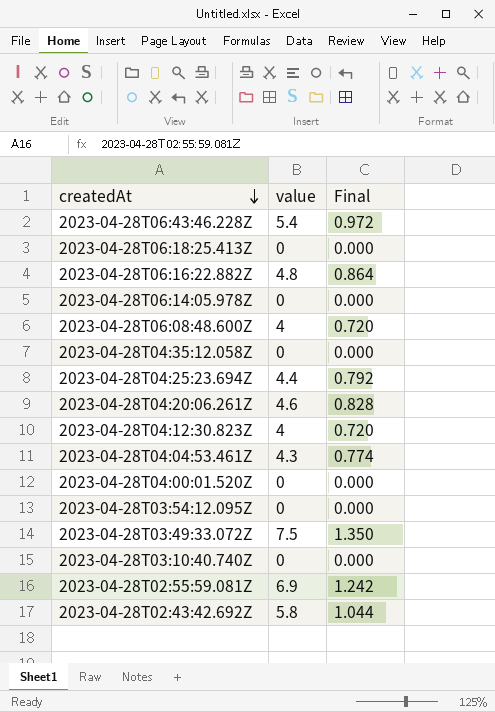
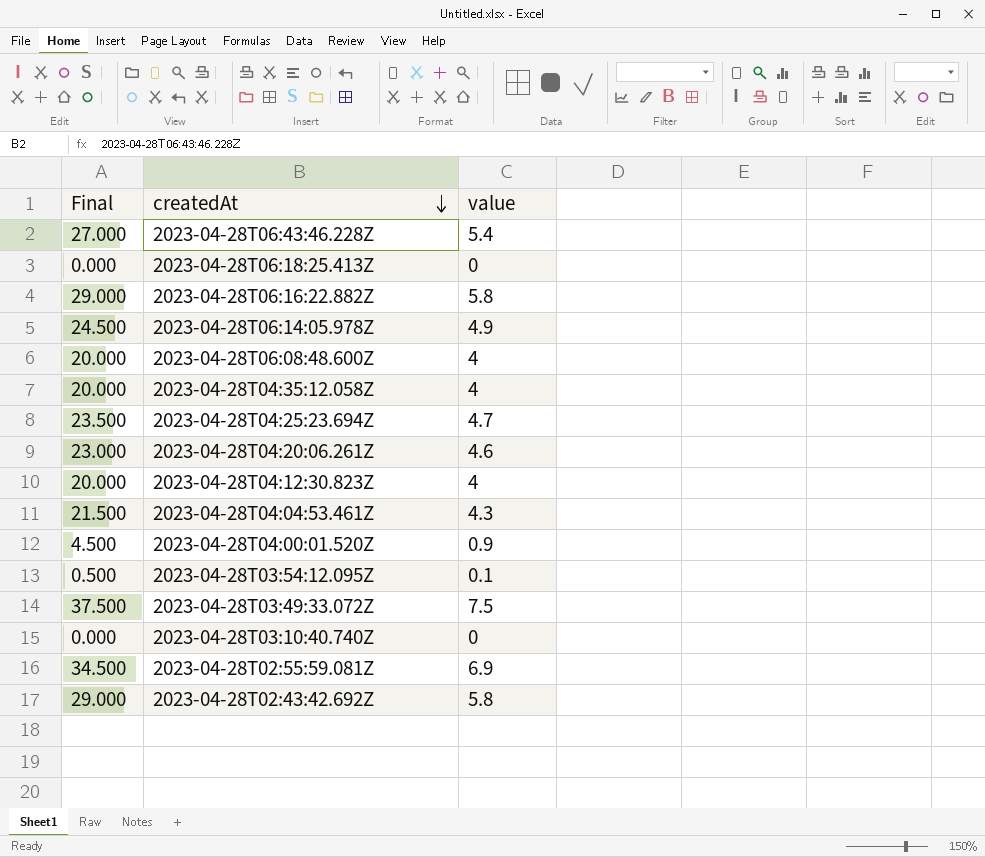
column Final | formula: [value] * 0.18 -> [value] * 5
column Final | position: 3 -> 1
2023-04-28T06:16:22.882Z | value: 4.8 -> 5.8
2023-04-28T06:14:05.978Z | value: 0 -> 4.9
2023-04-28T04:35:12.058Z | value: 0 -> 4
2023-04-28T04:25:23.694Z | value: 4.4 -> 4.7
2023-04-28T04:00:01.520Z | value: 0 -> 0.9
2023-04-28T03:54:12.095Z | value: 0 -> 0.1

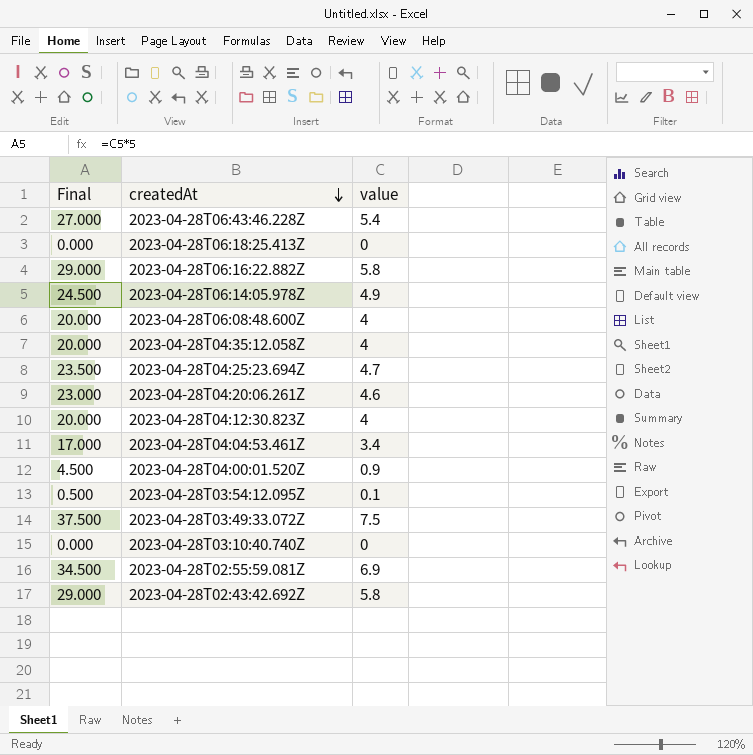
2023-04-28T04:04:53.461Z | Final: 21.500 -> 17.000
2023-04-28T04:04:53.461Z | value: 4.3 -> 3.4

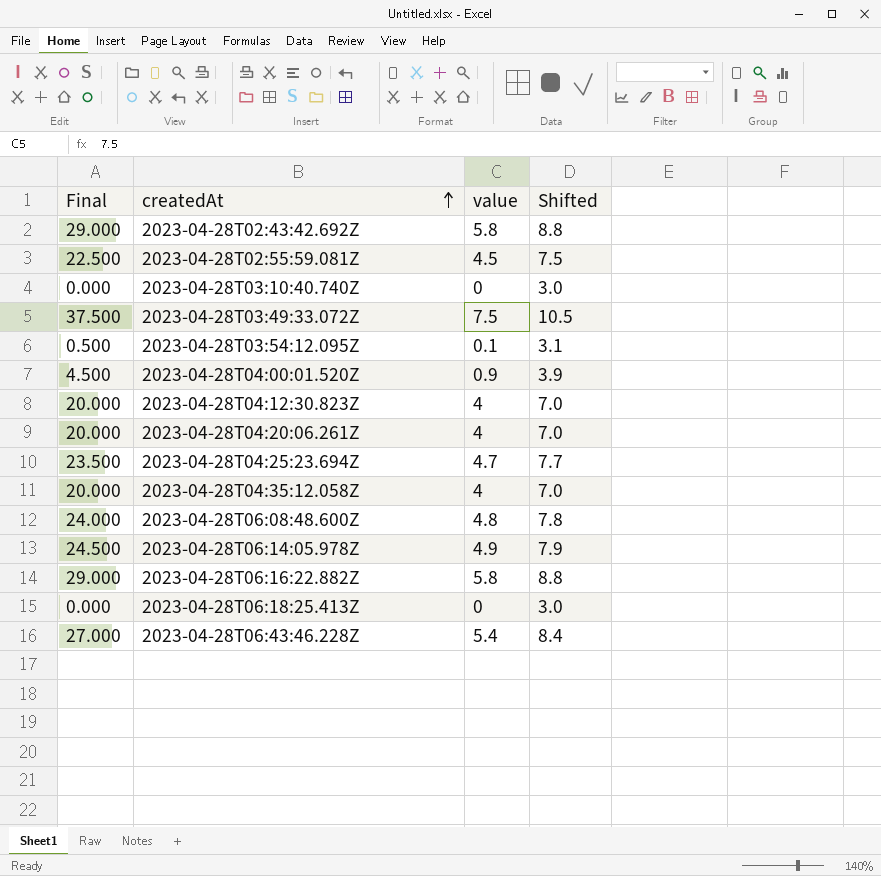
row order: createdAt descending -> createdAt ascending
column Shifted | formula: none -> [value] + 3
row 2023-04-28T04:04:53.461Z: 17.000 | 3.4 -> none
2023-04-28T02:55:59.081Z | Final: 34.500 -> 22.500
2023-04-28T02:55:59.081Z | value: 6.9 -> 4.5
2023-04-28T04:20:06.261Z | Final: 23.000 -> 20.000
2023-04-28T04:20:06.261Z | value: 4.6 -> 4
2023-04-28T06:08:48.600Z | Final: 20.000 -> 24.000
2023-04-28T06:08:48.600Z | value: 4 -> 4.8

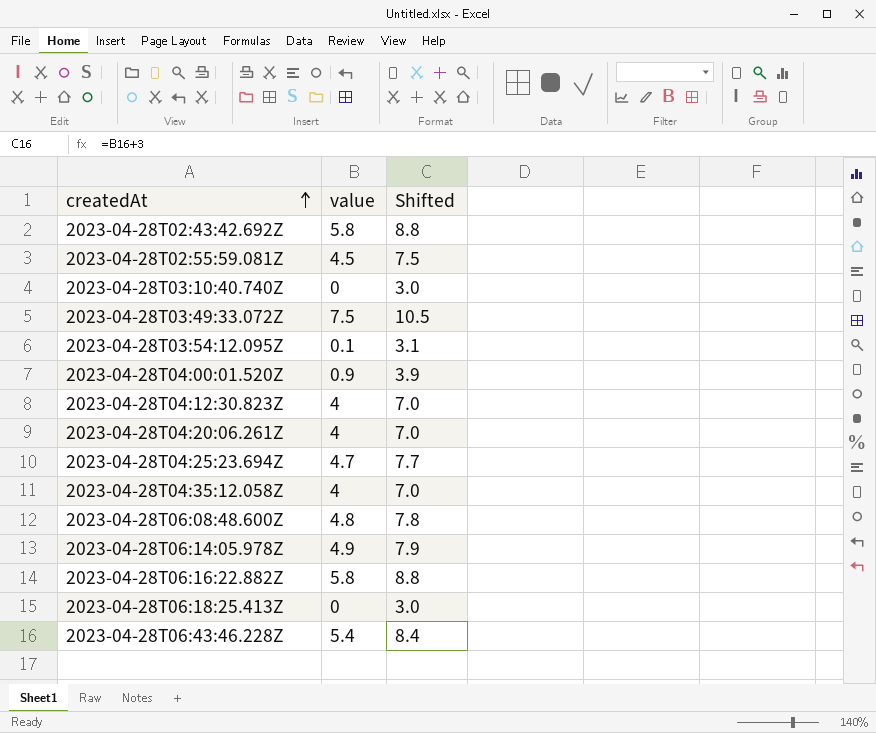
column Final | formula: [value] * 5 -> none

